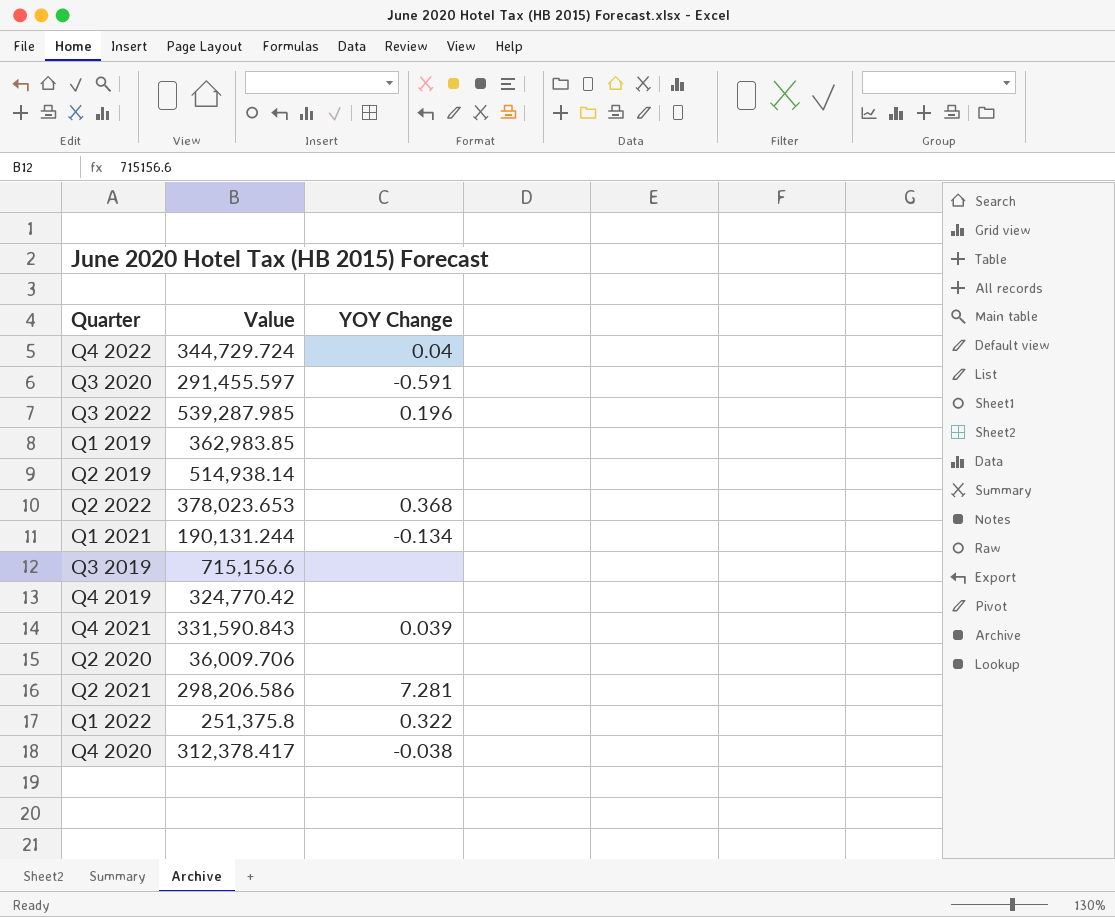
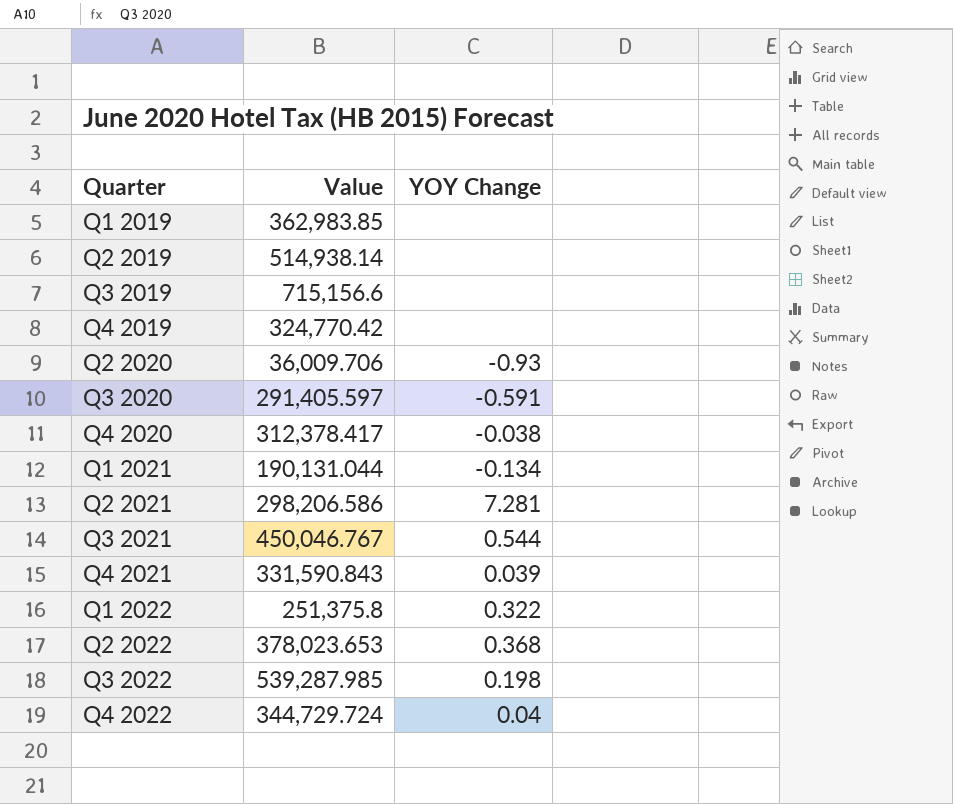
row order: none -> Quarter ascending
Q2 2020 | YOY Change: none -> -0.93
Q3 2020 | Value: 291,455.597 -> 291,405.597
Q1 2021 | Value: 190,131.244 -> 190,131.044
row Q3 2021: none -> 450,046.767 | 0.544
Q3 2022 | YOY Change: 0.196 -> 0.198

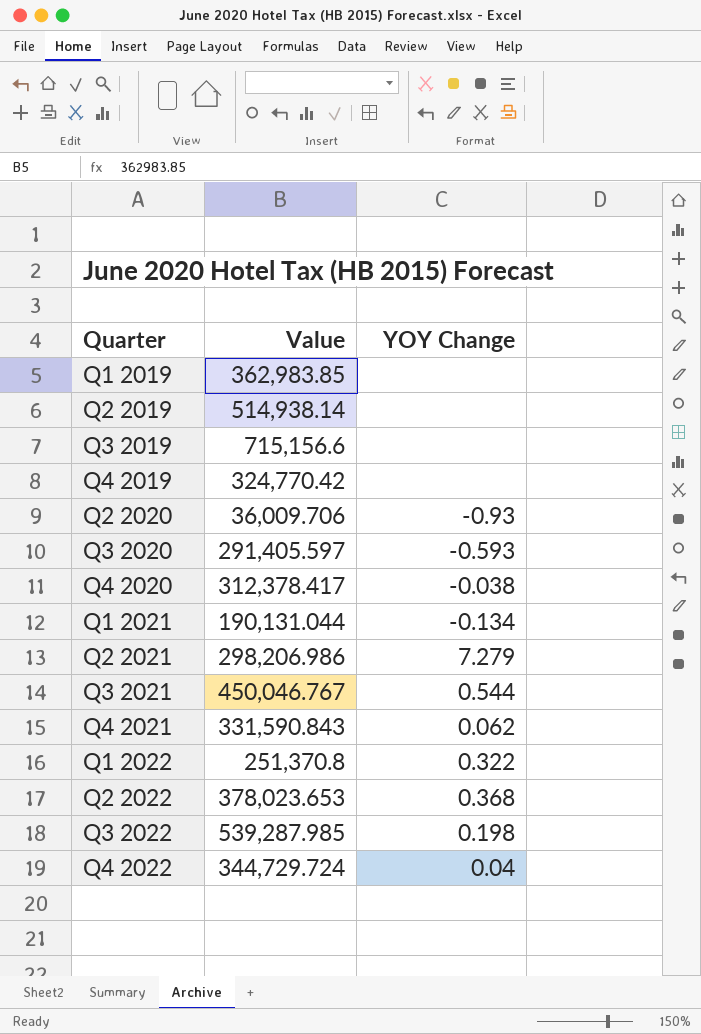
Q3 2020 | YOY Change: -0.591 -> -0.593
Q2 2021 | Value: 298,206.586 -> 298,206.986
Q2 2021 | YOY Change: 7.281 -> 7.279
Q4 2021 | YOY Change: 0.039 -> 0.062
Q1 2022 | Value: 251,375.8 -> 251,370.8

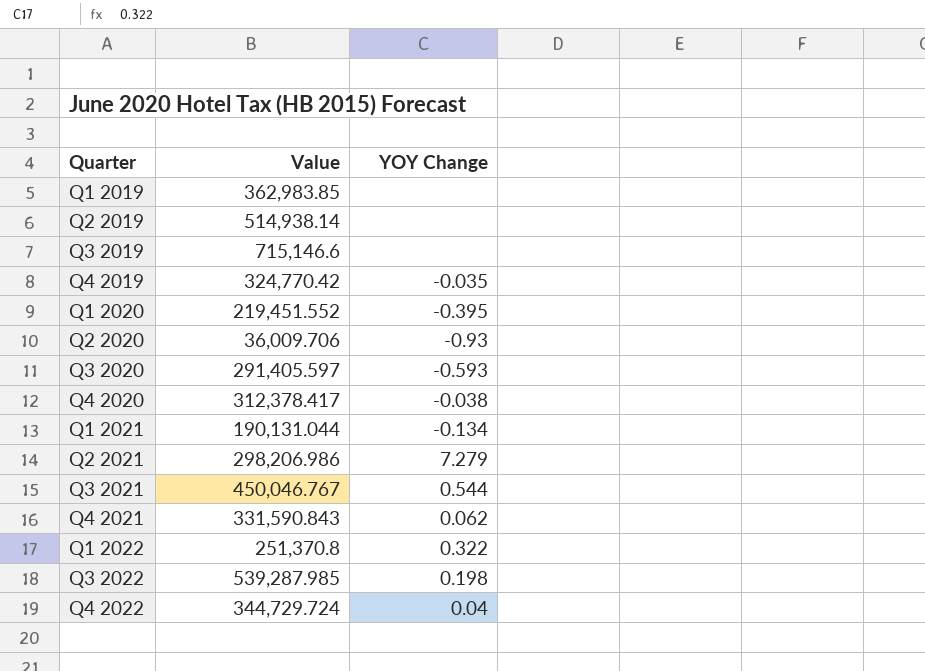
row Q2 2022: 378,023.653 | 0.368 -> none
Q3 2019 | Value: 715,156.6 -> 715,146.6
Q4 2019 | YOY Change: none -> -0.035
row Q1 2020: none -> 219,451.552 | -0.395

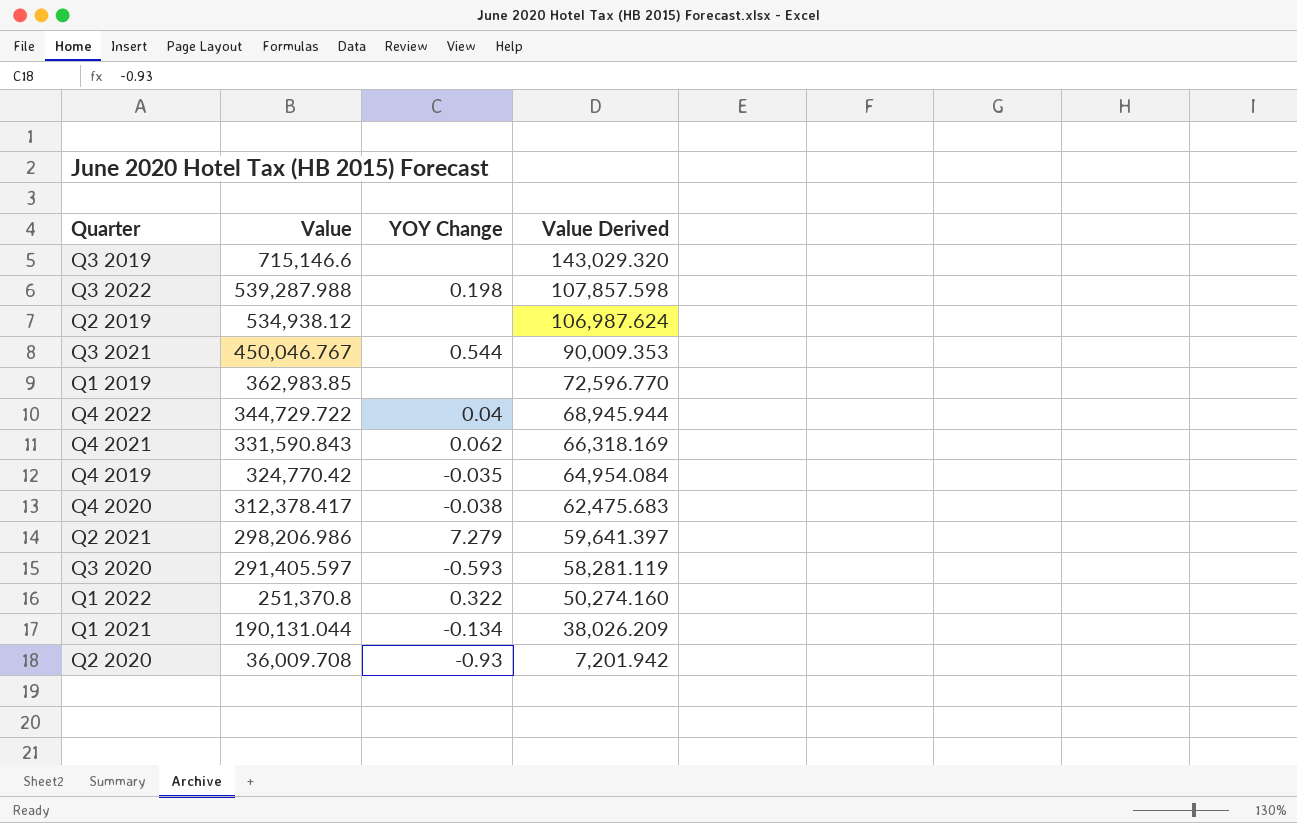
row order: Quarter ascending -> Value descending
column Value Derived | formula: none -> [Value] * 0.2
row Q1 2020: 219,451.552 | -0.395 -> none
Q3 2022 | Value: 539,287.985 -> 539,287.988
Q2 2019 | Value: 514,938.14 -> 534,938.12
Q4 2022 | Value: 344,729.724 -> 344,729.722
Q2 2020 | Value: 36,009.706 -> 36,009.708

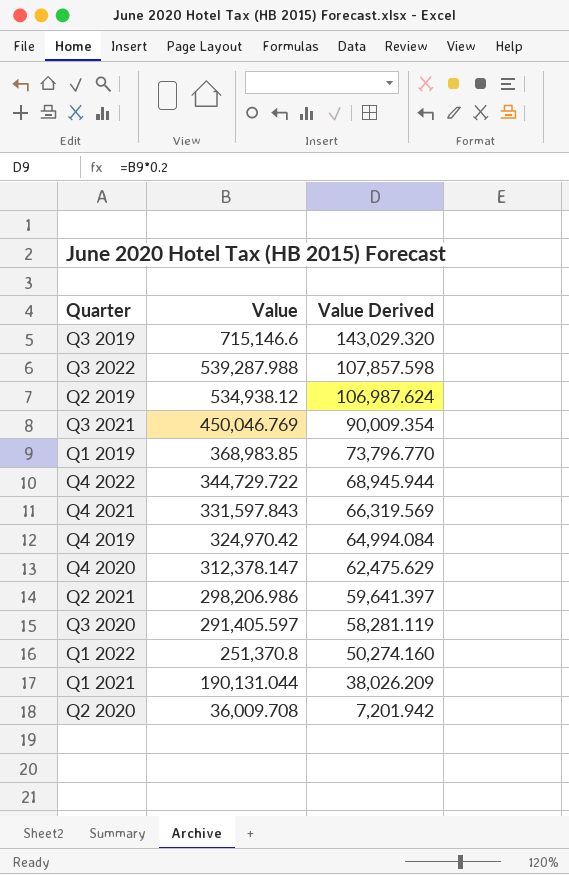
column YOY Change | position: 3 -> none
Q3 2021 | Value: 450,046.767 -> 450,046.769
Q3 2021 | Value Derived: 90,009.353 -> 90,009.354
Q1 2019 | Value: 362,983.85 -> 368,983.85
Q1 2019 | Value Derived: 72,596.770 -> 73,796.770
Q4 2021 | Value: 331,590.843 -> 331,597.843
Q4 2021 | Value Derived: 66,318.169 -> 66,319.569
Q4 2019 | Value: 324,770.42 -> 324,970.42
Q4 2019 | Value Derived: 64,954.084 -> 64,994.084
Q4 2020 | Value: 312,378.417 -> 312,378.147
Q4 2020 | Value Derived: 62,475.683 -> 62,475.629

